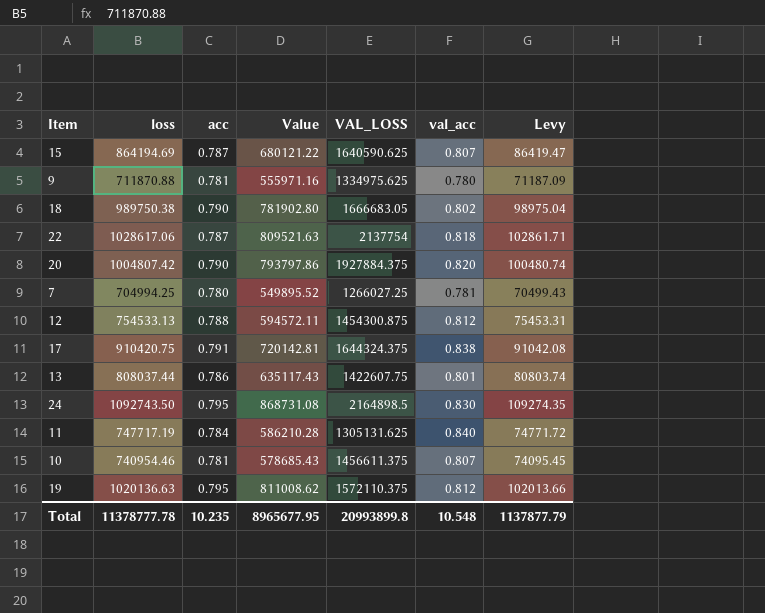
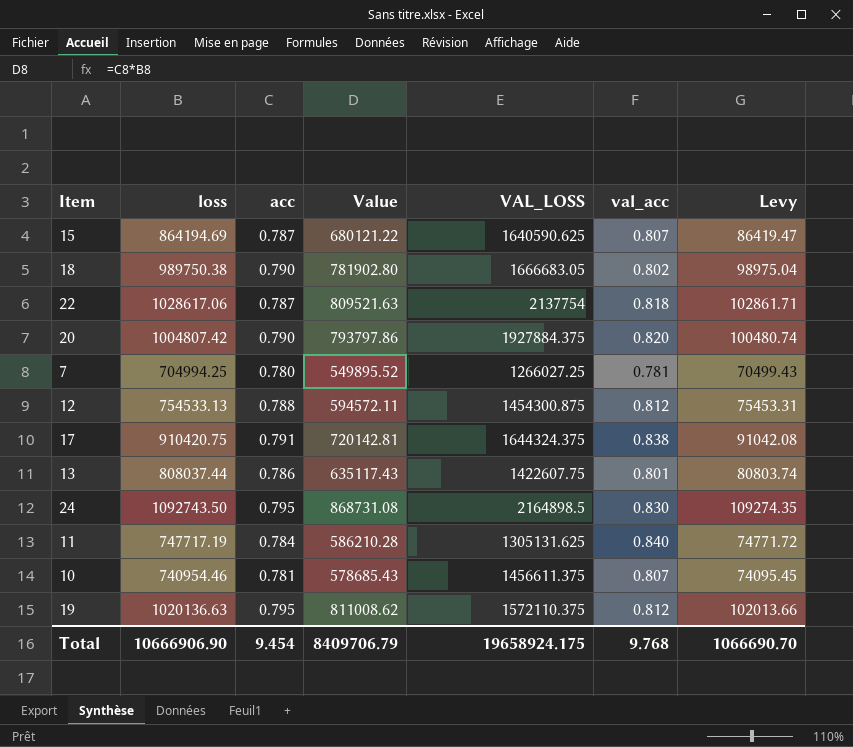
row 9: 711870.88 | 0.781 | 555971.16 | 1334975.625 | 0.780 | 71187.09 -> none
Total | loss: 11378777.78 -> 10666906.90
Total | acc: 10.235 -> 9.454
Total | Value: 8965677.95 -> 8409706.79
Total | VAL_LOSS: 20993899.8 -> 19658924.175
Total | val_acc: 10.548 -> 9.768
Total | Levy: 1137877.79 -> 1066690.70

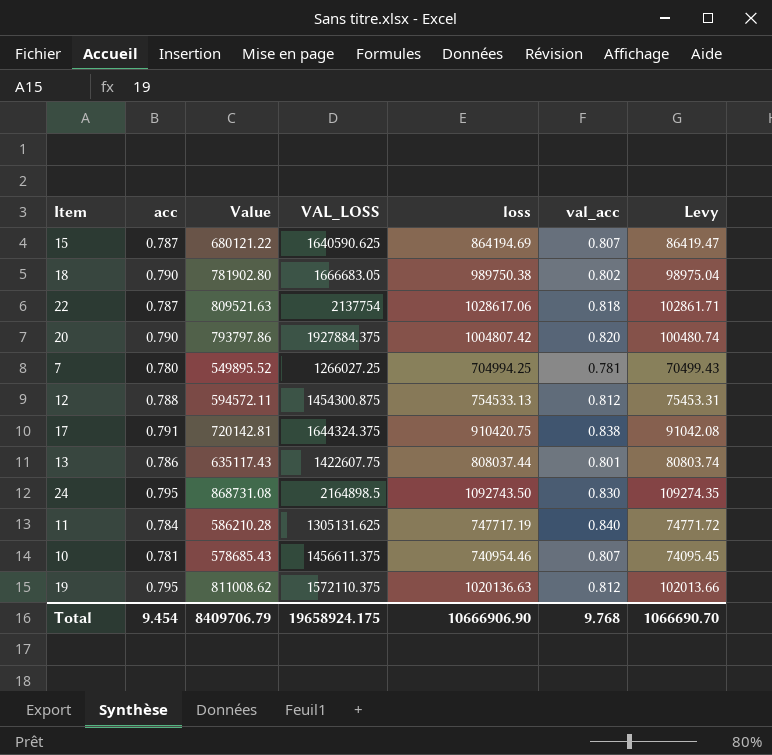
column loss | position: 2 -> 5

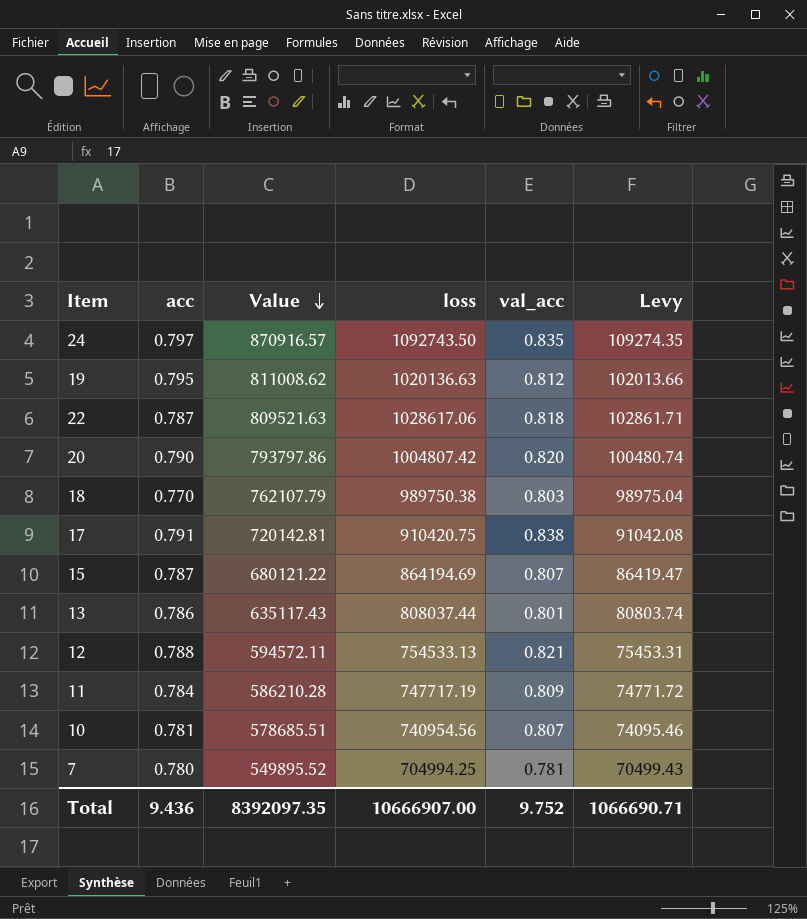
row order: none -> Value descending
column VAL_LOSS | position: 4 -> none
24 | acc: 0.795 -> 0.797
24 | Value: 868731.08 -> 870916.57
24 | val_acc: 0.830 -> 0.835
18 | acc: 0.790 -> 0.770
18 | Value: 781902.80 -> 762107.79
18 | val_acc: 0.802 -> 0.803
12 | val_acc: 0.812 -> 0.821
11 | val_acc: 0.840 -> 0.809
10 | Value: 578685.43 -> 578685.51
10 | loss: 740954.46 -> 740954.56
10 | Levy: 74095.45 -> 74095.46
Total | acc: 9.454 -> 9.436
Total | Value: 8409706.79 -> 8392097.35
Total | loss: 10666906.90 -> 10666907.00
Total | val_acc: 9.768 -> 9.752
Total | Levy: 1066690.70 -> 1066690.71

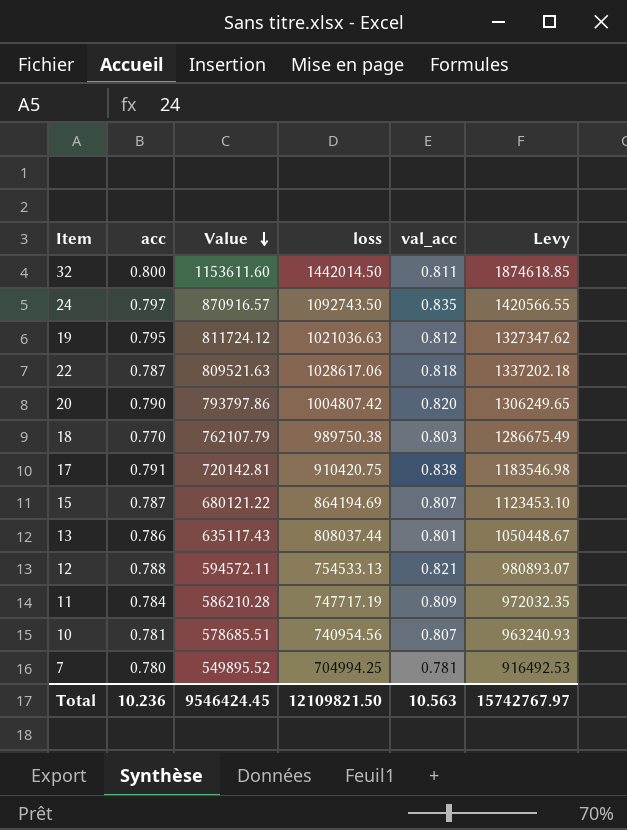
column Levy | formula: [loss] * 0.1 -> [loss] * 1.3
row 32: none -> 0.800 | 1153611.60 | 1442014.50 | 0.811 | 1874618.85
19 | Value: 811008.62 -> 811724.12
19 | loss: 1020136.63 -> 1021036.63
Total | acc: 9.436 -> 10.236
Total | Value: 8392097.35 -> 9546424.45
Total | loss: 10666907.00 -> 12109821.50
Total | val_acc: 9.752 -> 10.563
Total | Levy: 1066690.71 -> 15742767.97

